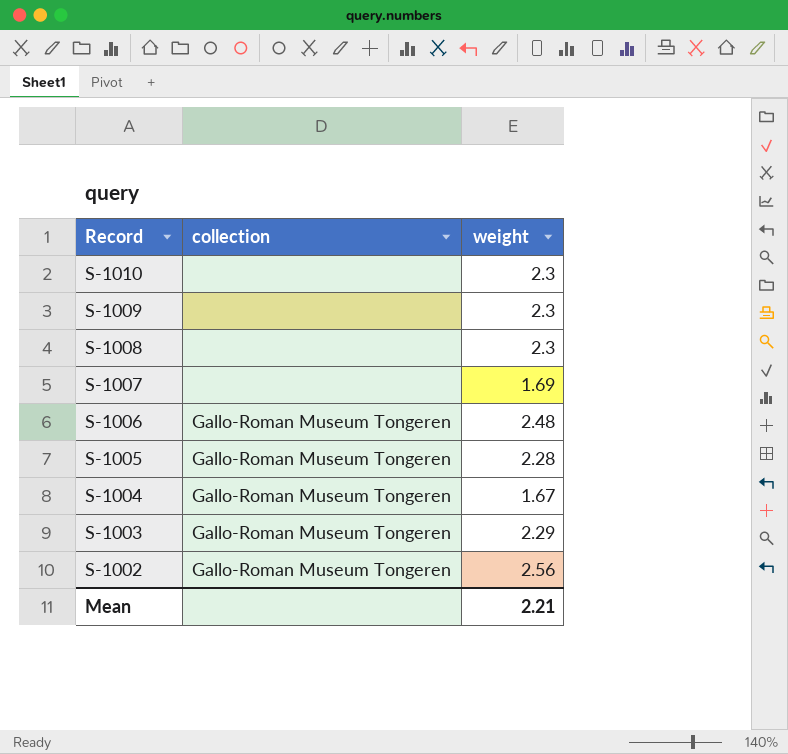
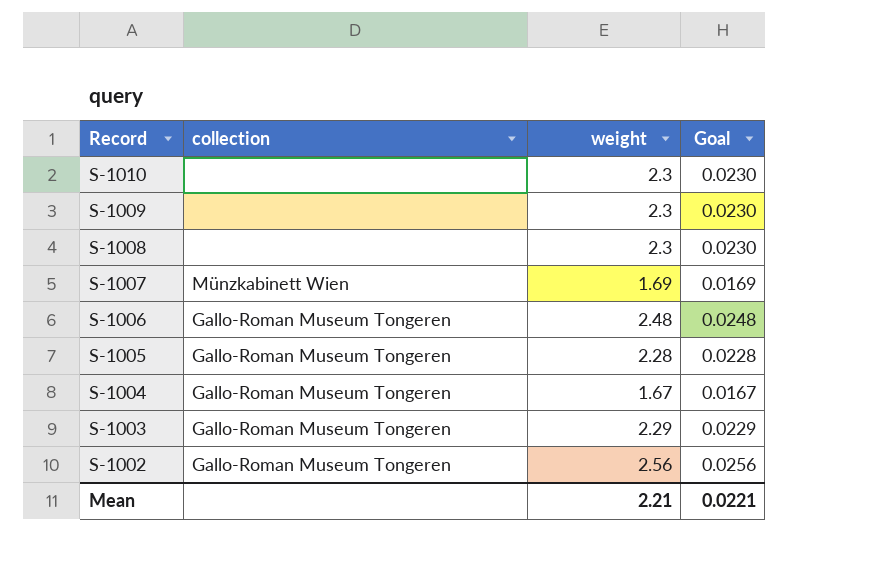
column Goal | formula: none -> [weight] * 0.01
S-1007 | collection: none -> Münzkabinett Wien

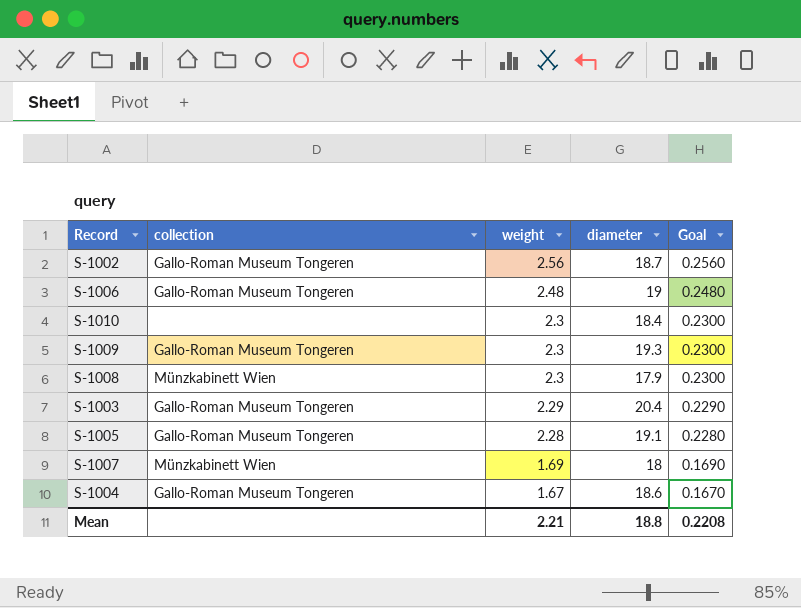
row order: Record descending -> weight descending
column diameter | position: none -> 4
column Goal | formula: [weight] * 0.01 -> [weight] * 0.1
S-1009 | collection: none -> Gallo-Roman Museum Tongeren
S-1008 | collection: none -> Münzkabinett Wien
Mean | Goal: 0.0221 -> 0.2208

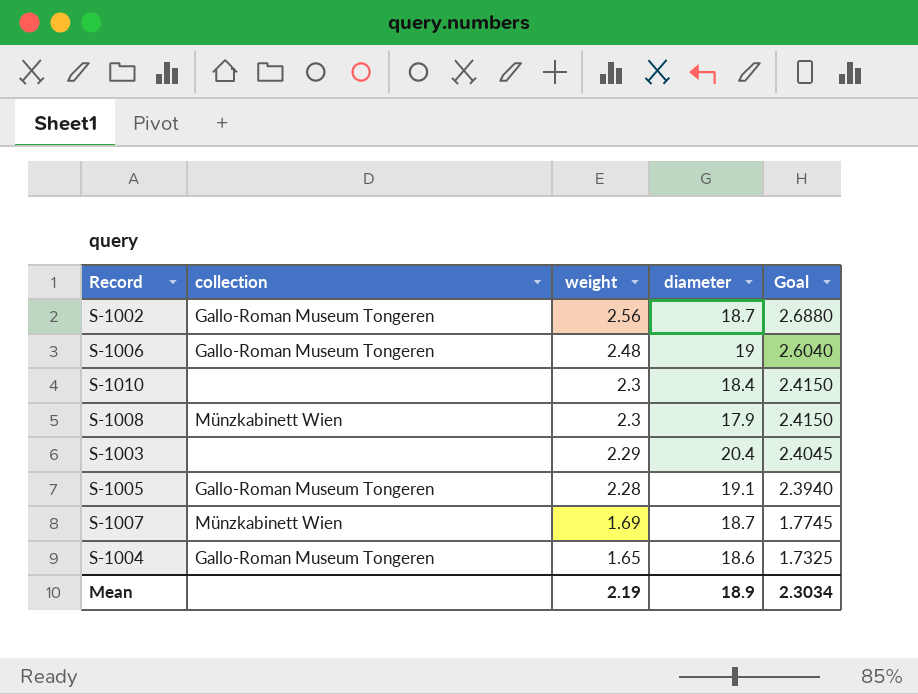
column Goal | formula: [weight] * 0.1 -> [weight] * 1.05
row S-1009: Gallo-Roman Museum Tongeren | 2.3 | 19.3 | 0.2300 -> none
S-1003 | collection: Gallo-Roman Museum Tongeren -> none
S-1007 | diameter: 18 -> 18.7
S-1004 | weight: 1.67 -> 1.65
Mean | weight: 2.21 -> 2.19
Mean | diameter: 18.8 -> 18.9
Mean | Goal: 0.2208 -> 2.3034

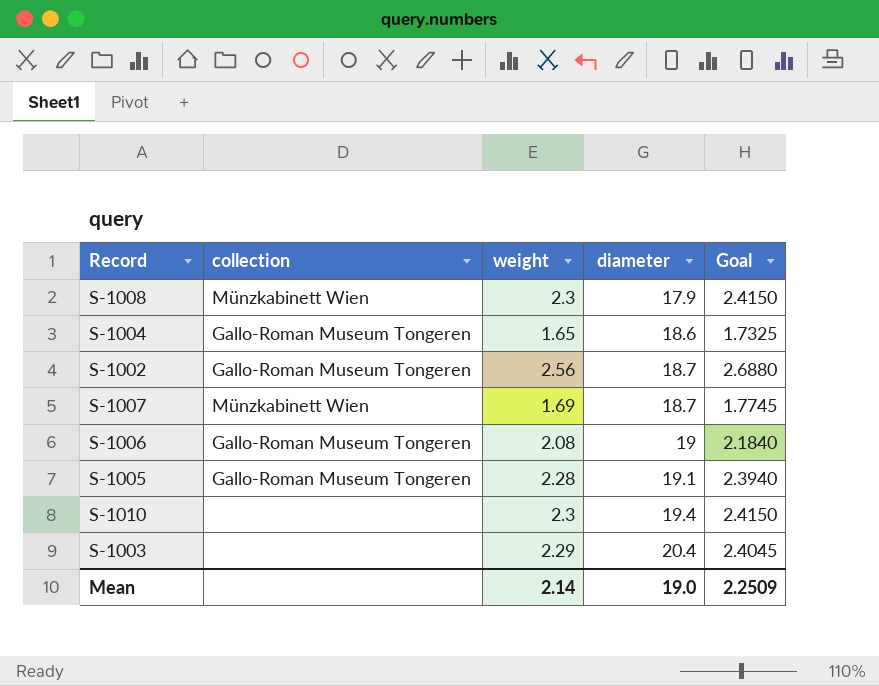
row order: weight descending -> diameter ascending
S-1006 | weight: 2.48 -> 2.08
S-1006 | Goal: 2.6040 -> 2.1840
S-1010 | diameter: 18.4 -> 19.4
Mean | weight: 2.19 -> 2.14
Mean | diameter: 18.9 -> 19.0
Mean | Goal: 2.3034 -> 2.2509

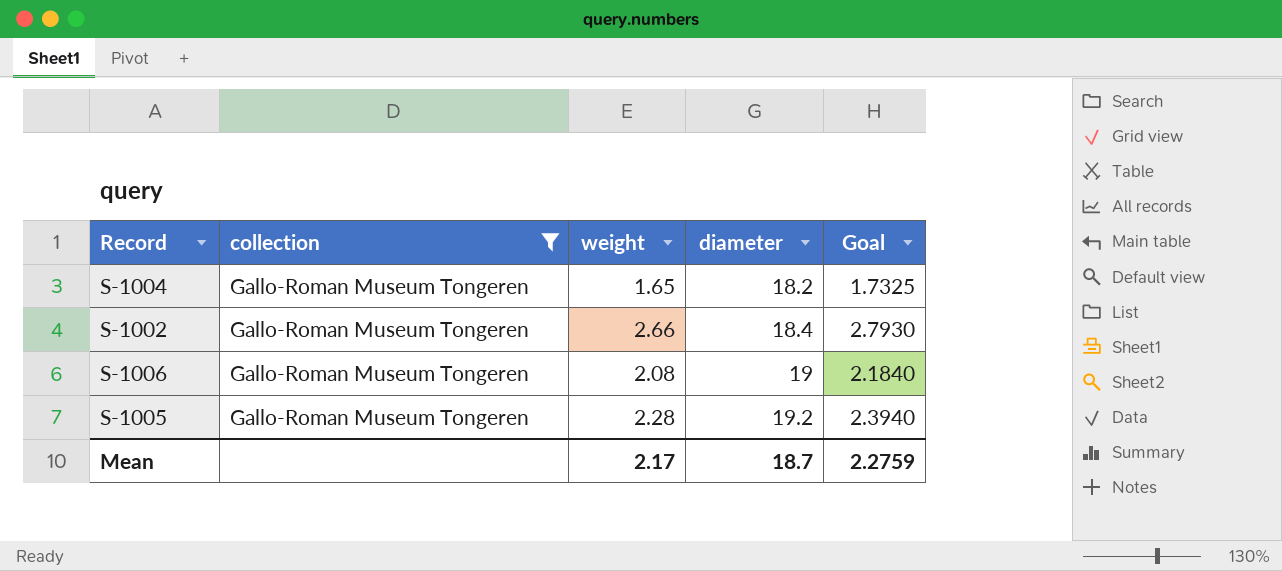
filter: none -> collection = Gallo-Roman Museum Tongeren
S-1004 | diameter: 18.6 -> 18.2
S-1002 | weight: 2.56 -> 2.66
S-1002 | diameter: 18.7 -> 18.4
S-1002 | Goal: 2.6880 -> 2.7930
S-1005 | diameter: 19.1 -> 19.2
Mean | weight: 2.14 -> 2.17
Mean | diameter: 19.0 -> 18.7
Mean | Goal: 2.2509 -> 2.2759

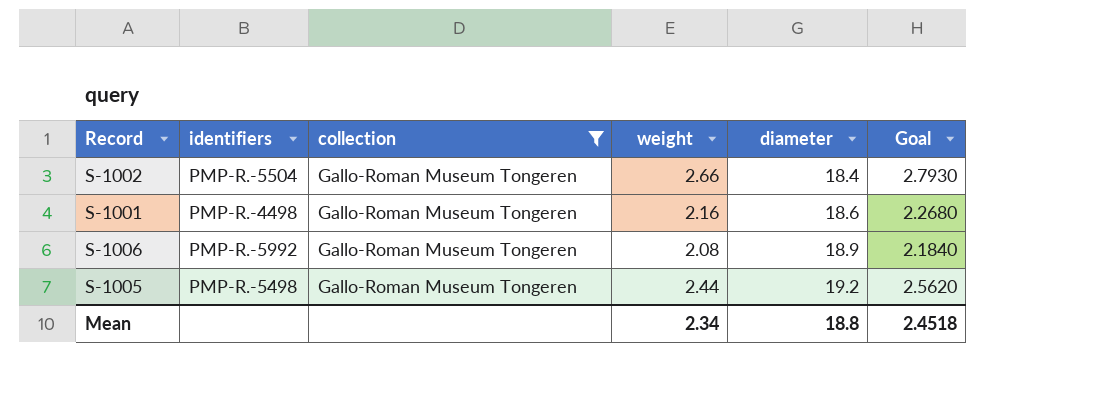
column identifiers | position: none -> 2
row S-1004: Gallo-Roman Museum Tongeren | 1.65 | 18.2 | 1.7325 -> none
row S-1001: none -> PMP-R.-4498 | Gallo-Roman Museum Tongeren | 2.16 | 18.6 | 2.2680
S-1006 | diameter: 19 -> 18.9
S-1005 | weight: 2.28 -> 2.44
S-1005 | Goal: 2.3940 -> 2.5620
Mean | weight: 2.17 -> 2.34
Mean | diameter: 18.7 -> 18.8
Mean | Goal: 2.2759 -> 2.4518

